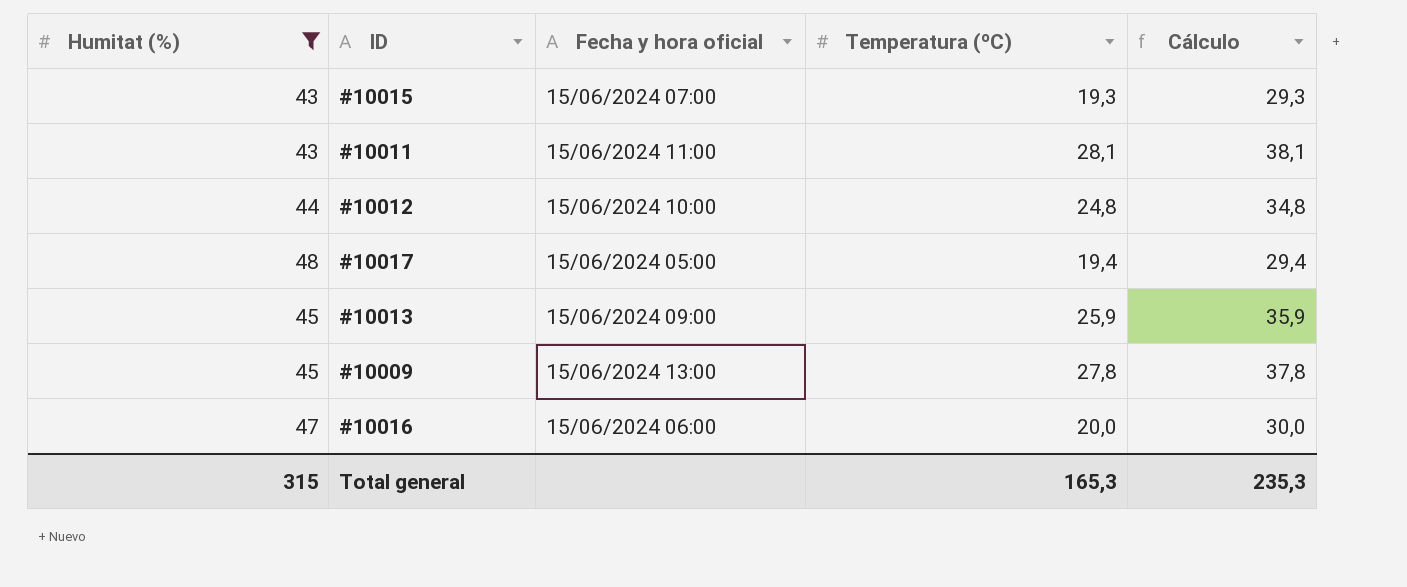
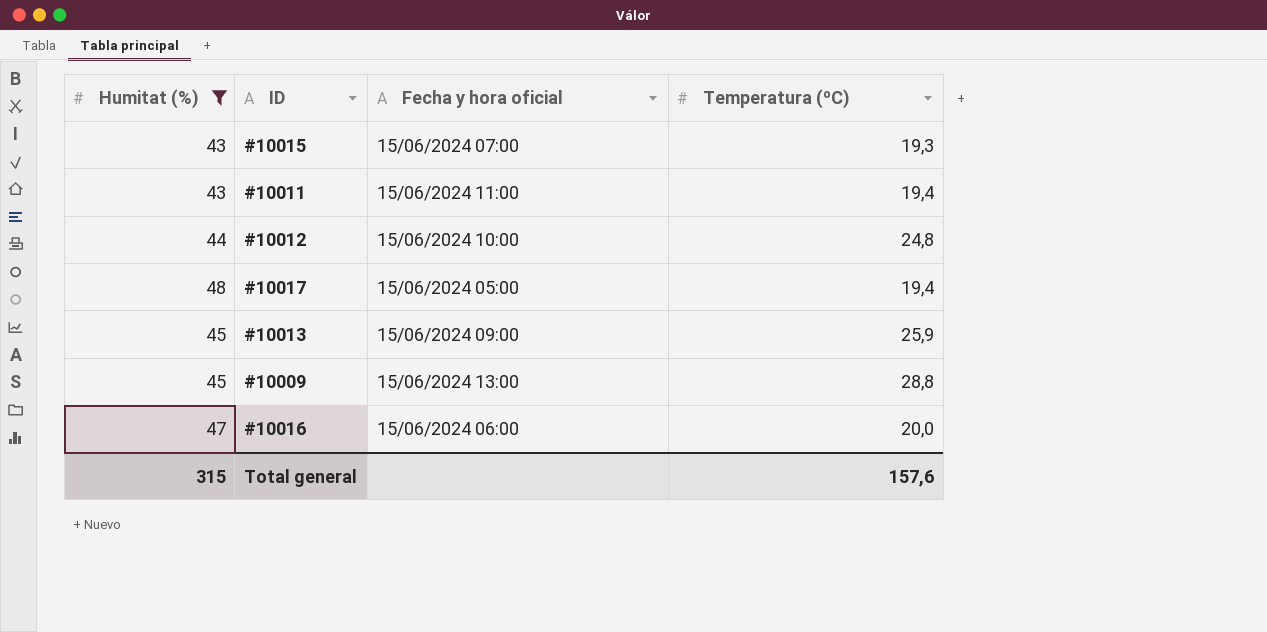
column Cálculo | formula: [Temperatura (ºC)] + 10 -> none
#10011 | Temperatura (ºC): 28,1 -> 19,4
#10009 | Temperatura (ºC): 27,8 -> 28,8
Total general | Temperatura (ºC): 165,3 -> 157,6

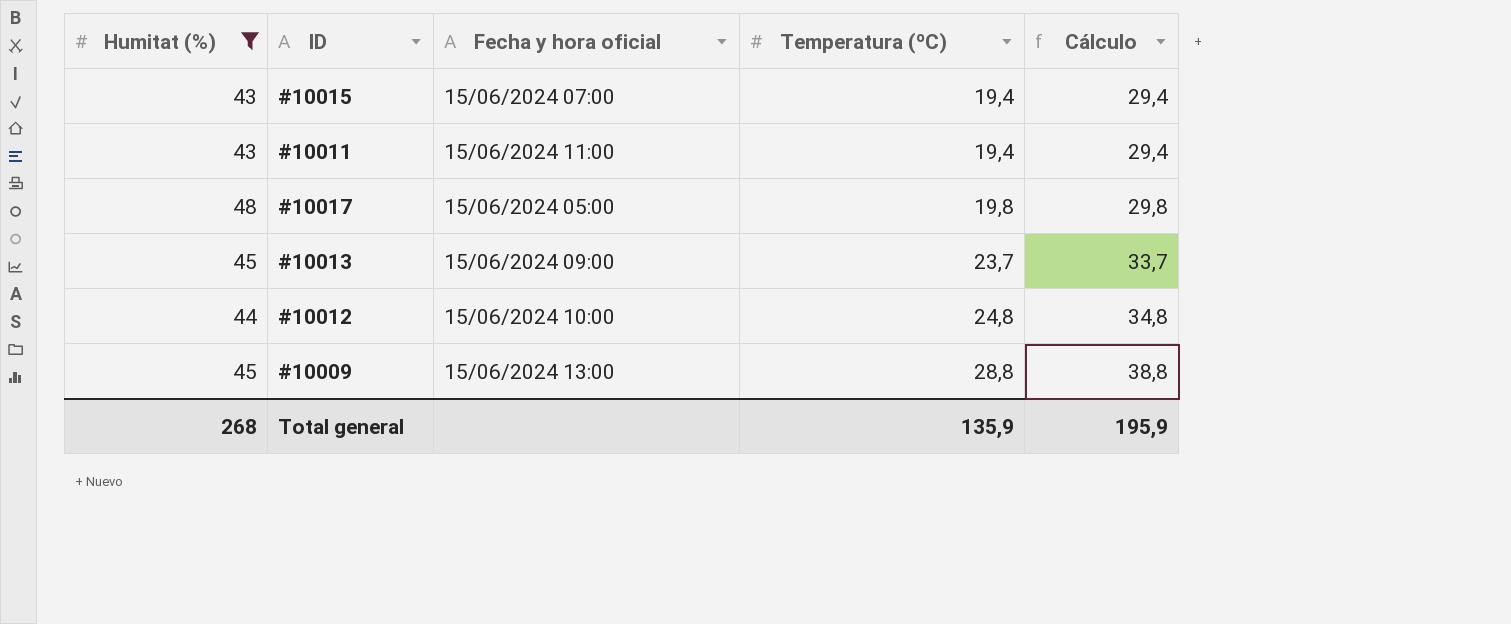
row order: none -> Temperatura (ºC) ascending
column Cálculo | formula: none -> [Temperatura (ºC)] + 10
row #10016: 47 | 15/06/2024 06:00 | 20,0 -> none
#10015 | Temperatura (ºC): 19,3 -> 19,4
#10017 | Temperatura (ºC): 19,4 -> 19,8
#10013 | Temperatura (ºC): 25,9 -> 23,7
Total general | Humitat (%): 315 -> 268
Total general | Temperatura (ºC): 157,6 -> 135,9

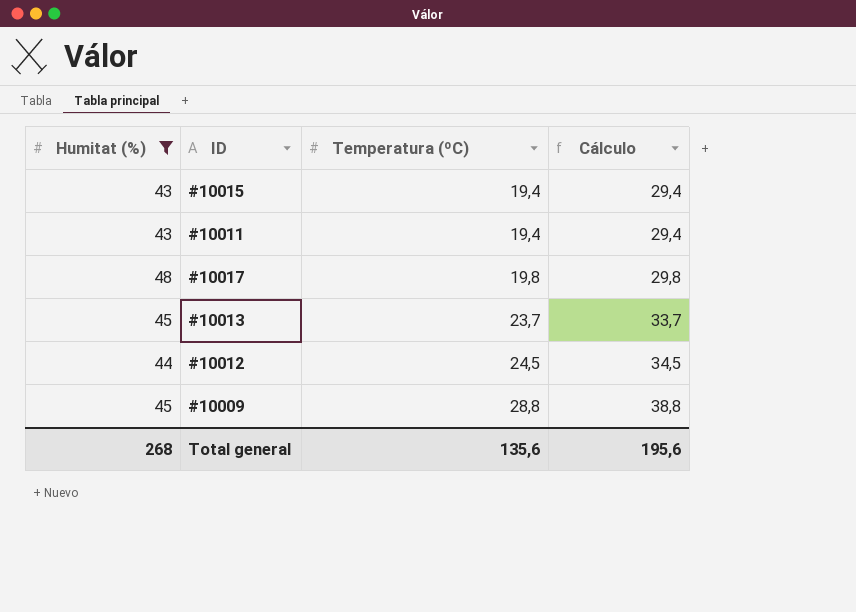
column Fecha y hora oficial | position: 3 -> none
#10012 | Temperatura (ºC): 24,8 -> 24,5
#10012 | Cálculo: 34,8 -> 34,5
Total general | Temperatura (ºC): 135,9 -> 135,6
Total general | Cálculo: 195,9 -> 195,6

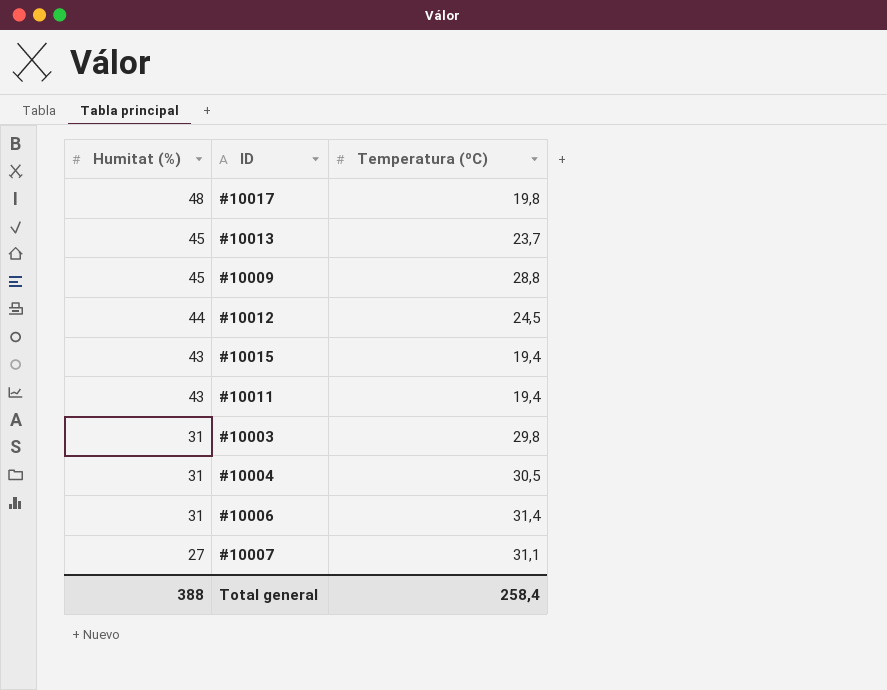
filter: Humitat (%) >= 43 -> none
row order: Temperatura (ºC) ascending -> Humitat (%) descending
column Cálculo | formula: [Temperatura (ºC)] + 10 -> none
Total general | Humitat (%): 268 -> 388
Total general | Temperatura (ºC): 135,6 -> 258,4

